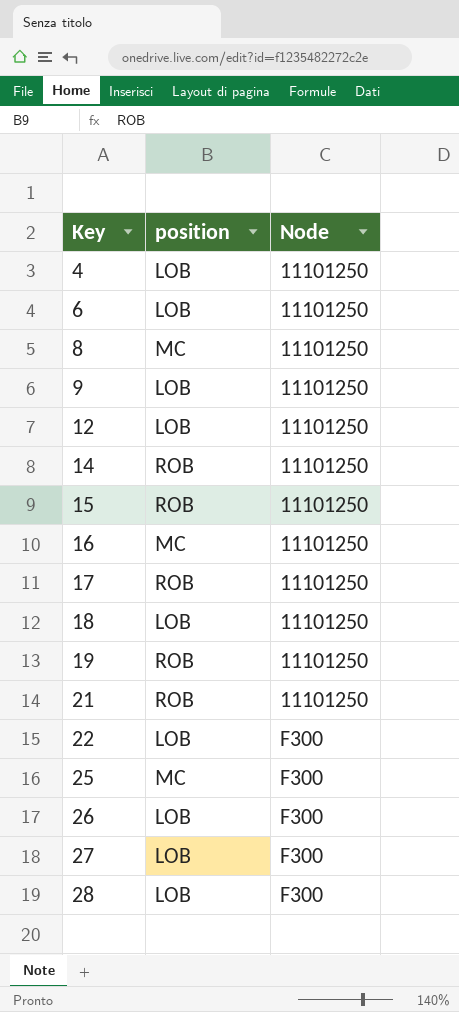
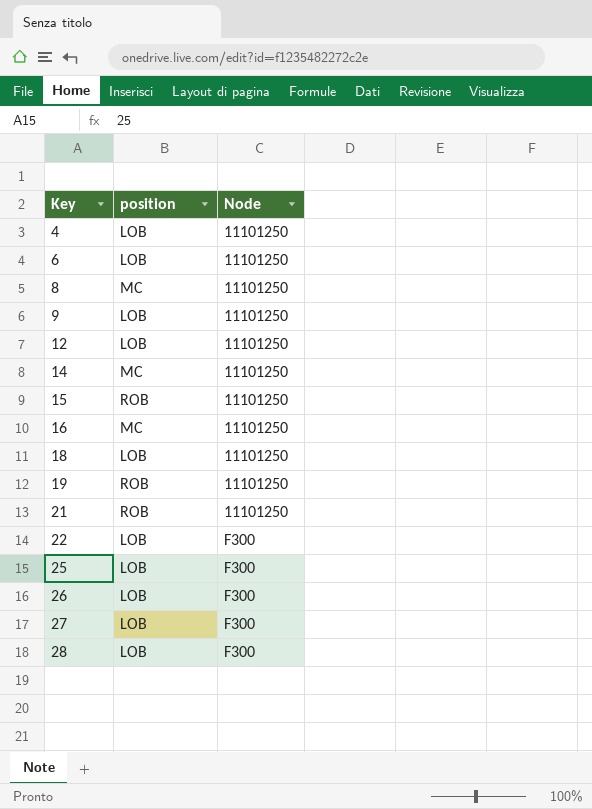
row 17: ROB | 11101250 -> none
14 | position: ROB -> MC
25 | position: MC -> LOB

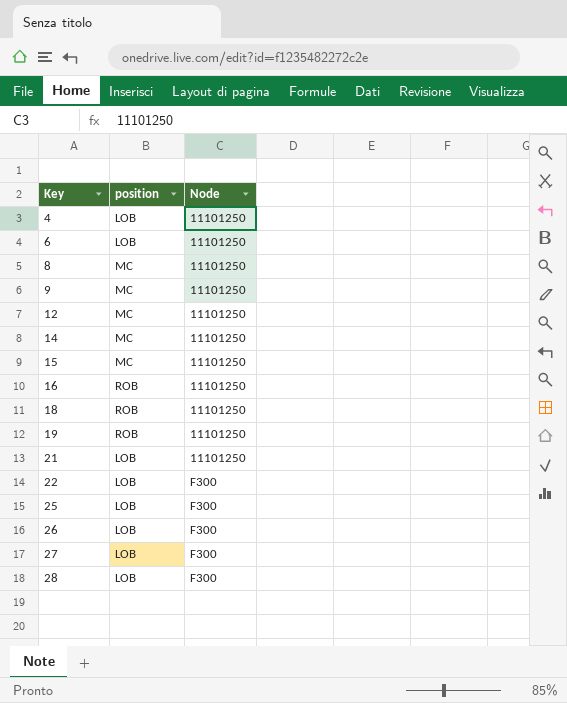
9 | position: LOB -> MC
12 | position: LOB -> MC
15 | position: ROB -> MC
16 | position: MC -> ROB
18 | position: LOB -> ROB
21 | position: ROB -> LOB

